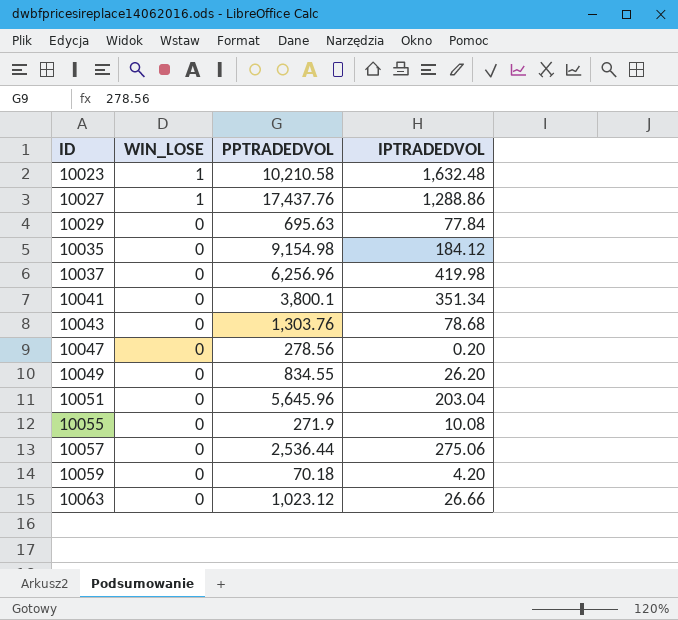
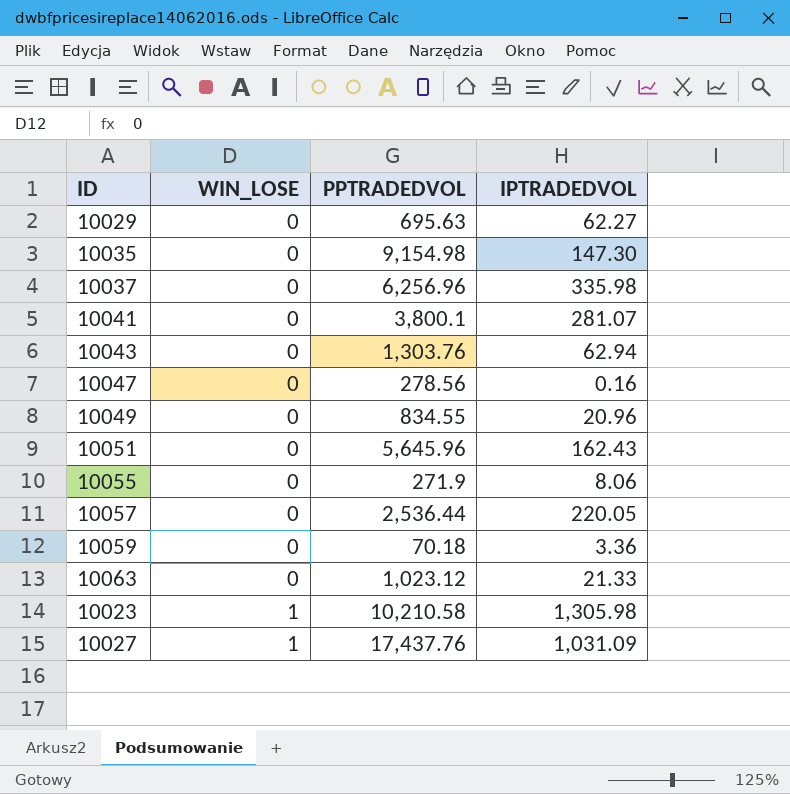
row order: ID ascending -> WIN_LOSE ascending
10029 | IPTRADEDVOL: 77.84 -> 62.27
10035 | IPTRADEDVOL: 184.12 -> 147.30
10037 | IPTRADEDVOL: 419.98 -> 335.98
10041 | IPTRADEDVOL: 351.34 -> 281.07
10043 | IPTRADEDVOL: 78.68 -> 62.94
10047 | IPTRADEDVOL: 0.20 -> 0.16
10049 | IPTRADEDVOL: 26.20 -> 20.96
10051 | IPTRADEDVOL: 203.04 -> 162.43
10055 | IPTRADEDVOL: 10.08 -> 8.06
10057 | IPTRADEDVOL: 275.06 -> 220.05
10059 | IPTRADEDVOL: 4.20 -> 3.36
10063 | IPTRADEDVOL: 26.66 -> 21.33
10023 | IPTRADEDVOL: 1,632.48 -> 1,305.98
10027 | IPTRADEDVOL: 1,288.86 -> 1,031.09

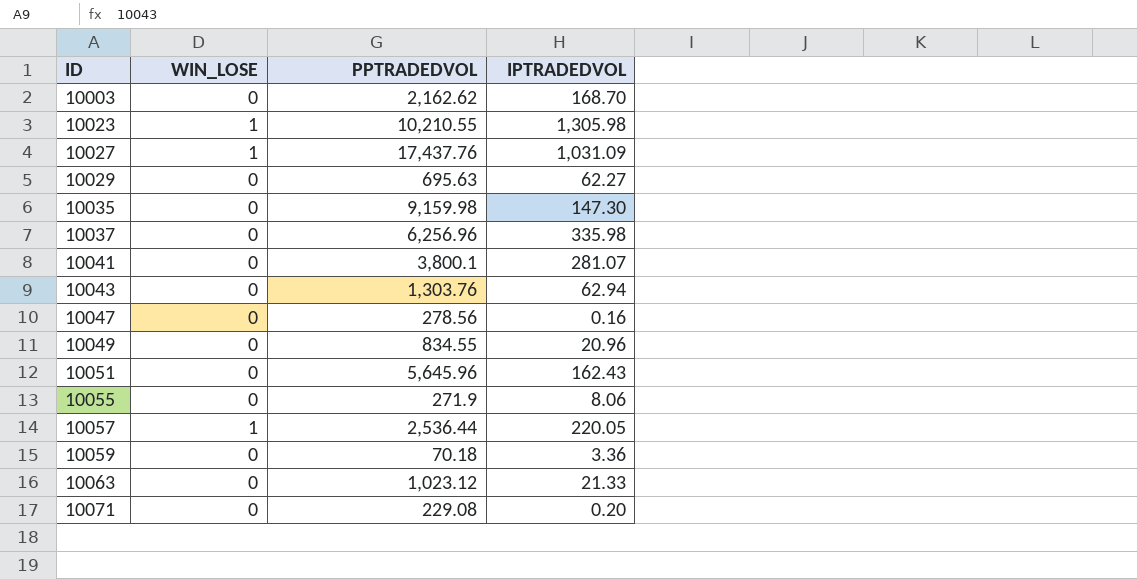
row order: WIN_LOSE ascending -> ID ascending
row 10003: none -> 0 | 2,162.62 | 168.70
10023 | PPTRADEDVOL: 10,210.58 -> 10,210.55
10035 | PPTRADEDVOL: 9,154.98 -> 9,159.98
10057 | WIN_LOSE: 0 -> 1
row 10071: none -> 0 | 229.08 | 0.20

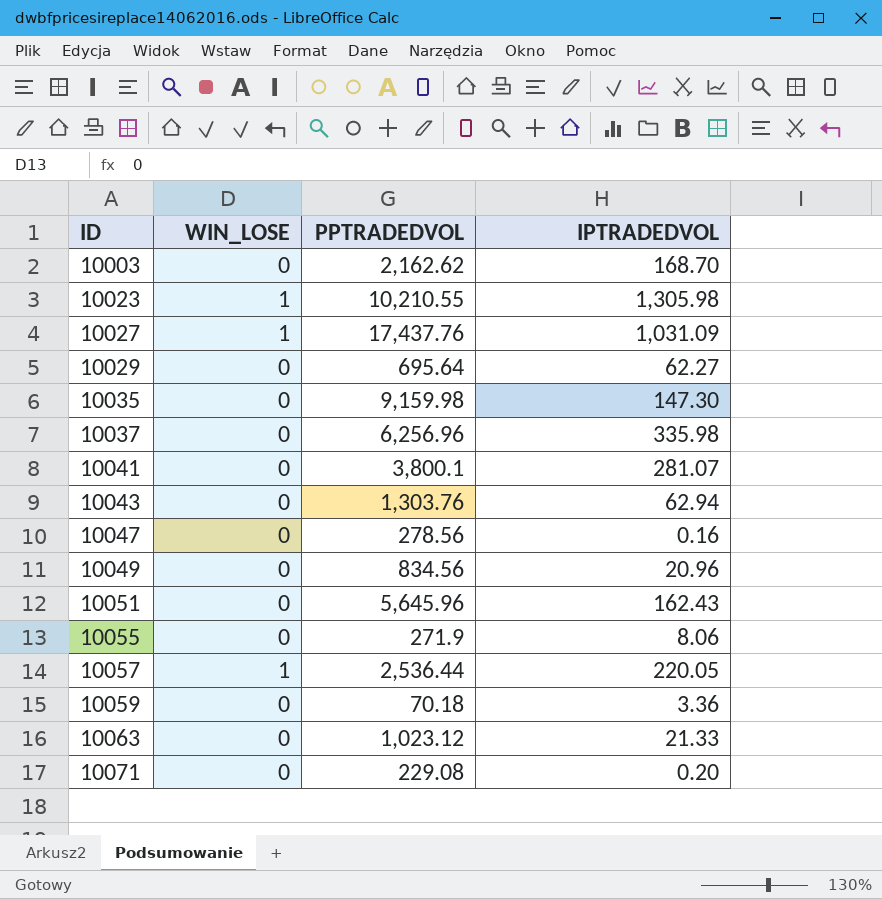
10029 | PPTRADEDVOL: 695.63 -> 695.64
10049 | PPTRADEDVOL: 834.55 -> 834.56

